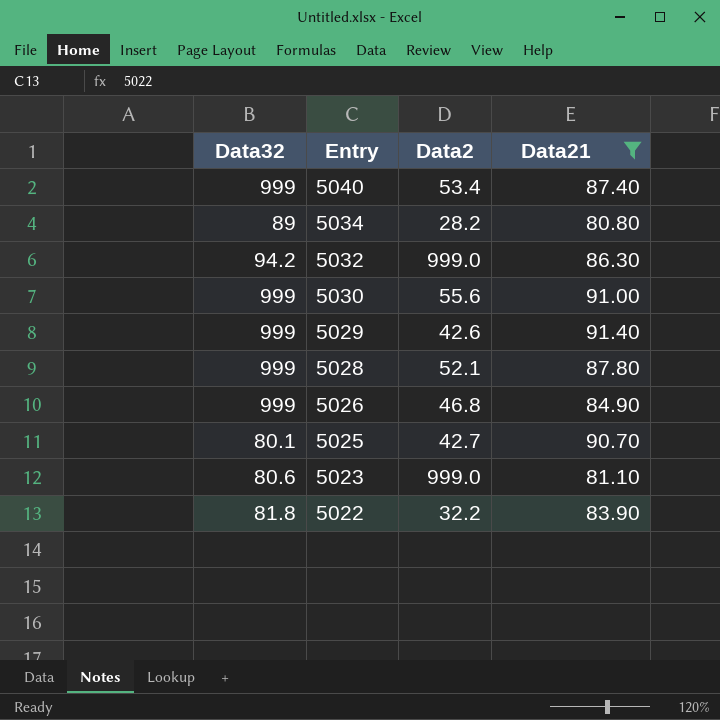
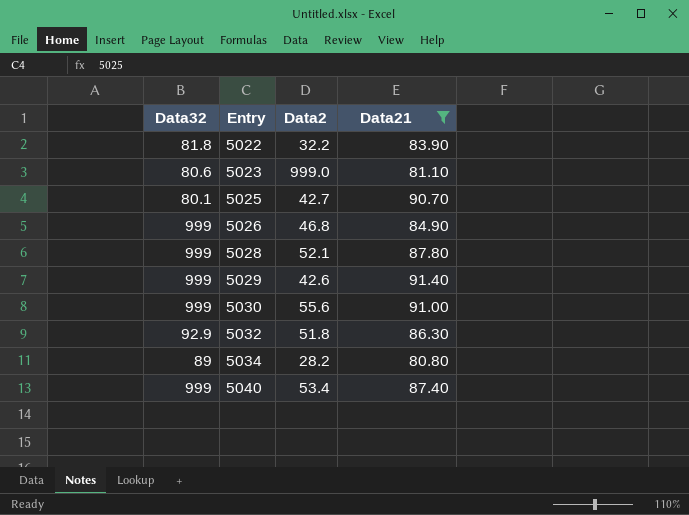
row order: Entry descending -> Entry ascending
5032 | Data32: 94.2 -> 92.9
5032 | Data2: 999.0 -> 51.8

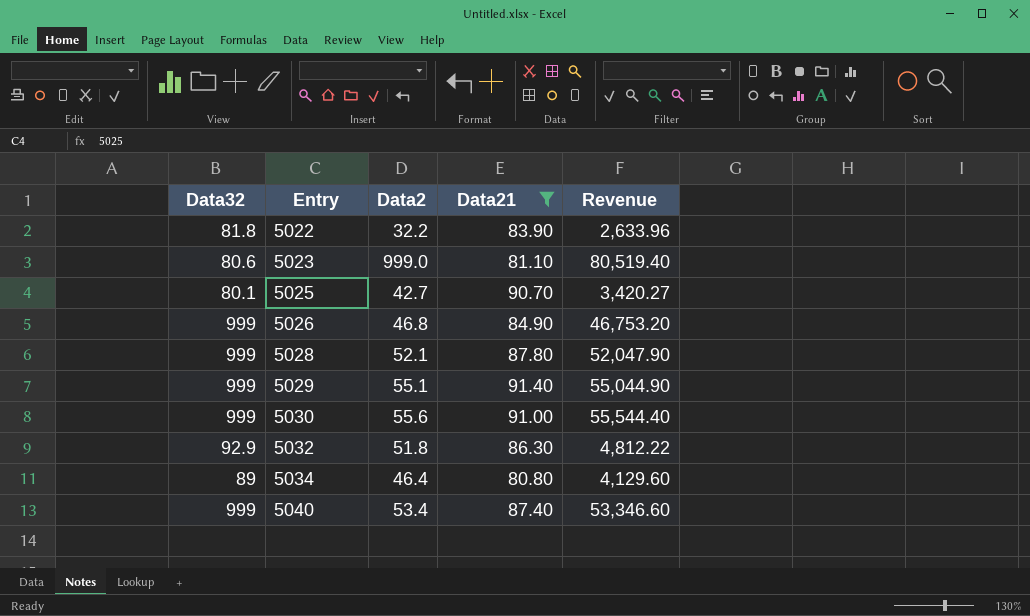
column Revenue | formula: none -> [Data32] * [Data2]
5029 | Data2: 42.6 -> 55.1
5034 | Data2: 28.2 -> 46.4

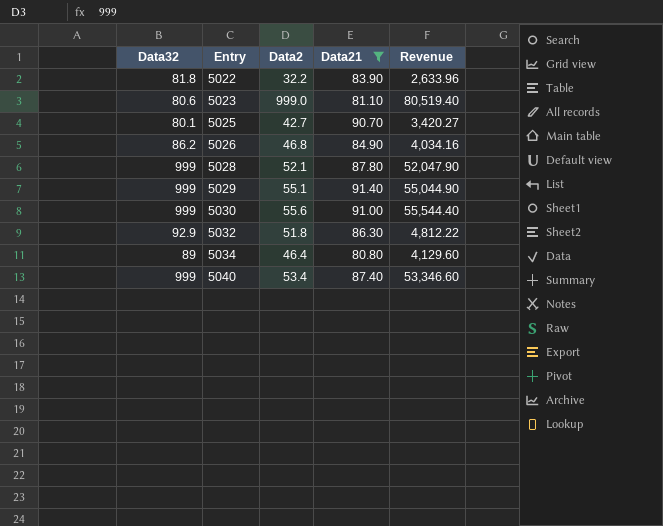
5026 | Data32: 999 -> 86.2
5026 | Revenue: 46,753.20 -> 4,034.16

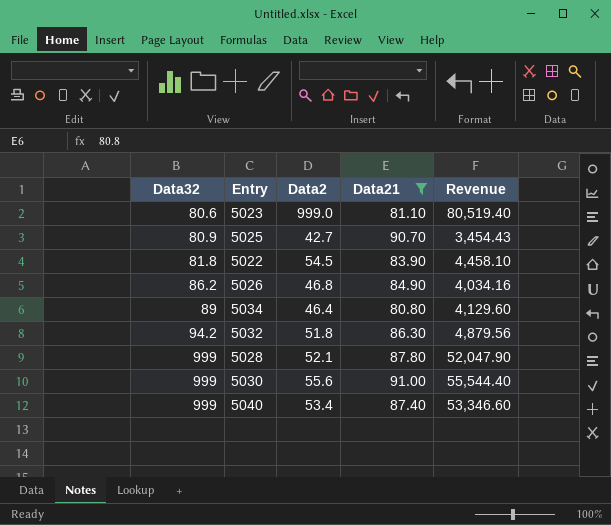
row order: Entry ascending -> Data32 ascending
row 5029: 999 | 55.1 | 91.40 | 55,044.90 -> none
5025 | Data32: 80.1 -> 80.9
5025 | Revenue: 3,420.27 -> 3,454.43
5022 | Data2: 32.2 -> 54.5
5022 | Revenue: 2,633.96 -> 4,458.10
5032 | Data32: 92.9 -> 94.2
5032 | Revenue: 4,812.22 -> 4,879.56

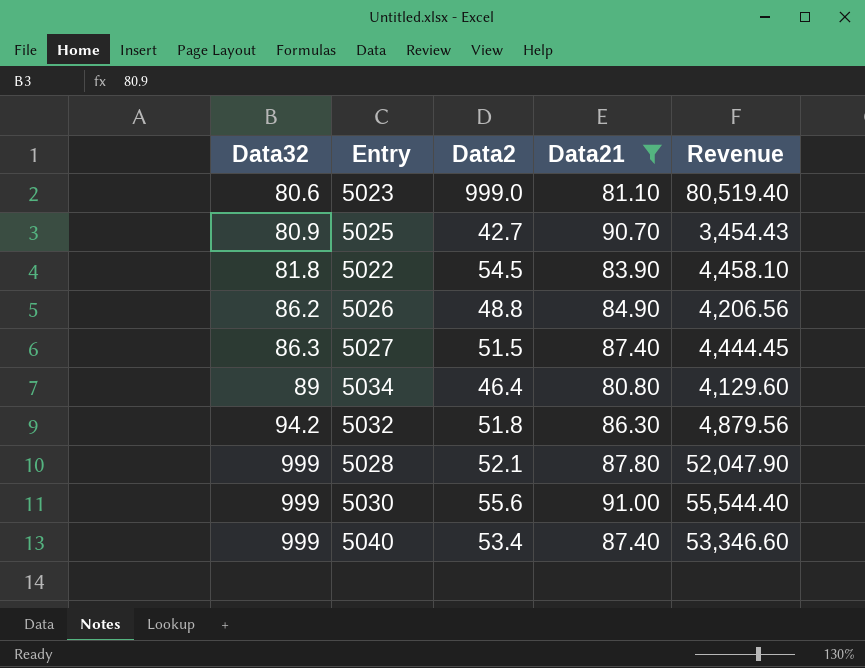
5026 | Data2: 46.8 -> 48.8
5026 | Revenue: 4,034.16 -> 4,206.56
row 5027: none -> 86.3 | 51.5 | 87.40 | 4,444.45

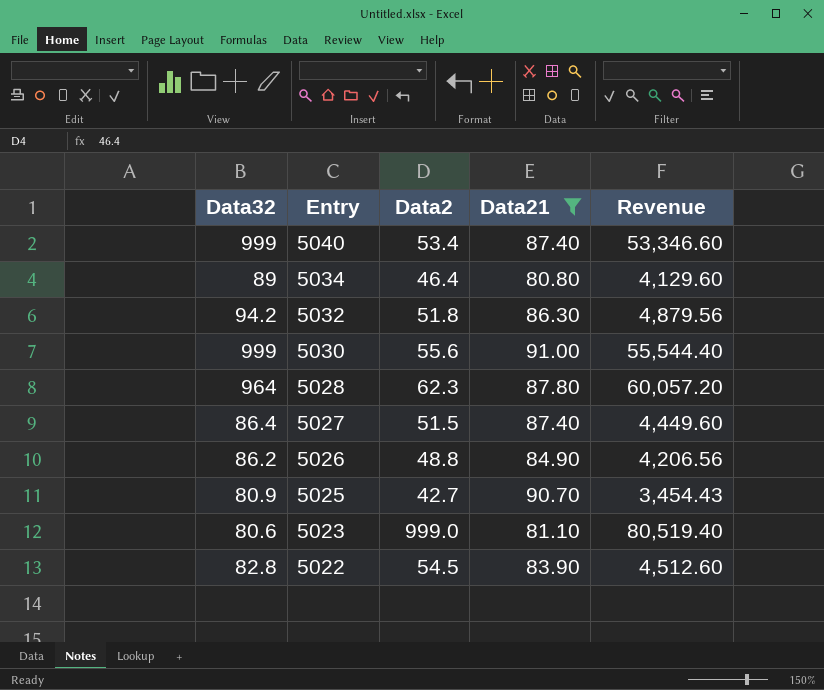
row order: Data32 ascending -> Entry descending
5028 | Data32: 999 -> 964
5028 | Data2: 52.1 -> 62.3
5028 | Revenue: 52,047.90 -> 60,057.20
5027 | Data32: 86.3 -> 86.4
5027 | Revenue: 4,444.45 -> 4,449.60
5022 | Data32: 81.8 -> 82.8
5022 | Revenue: 4,458.10 -> 4,512.60

